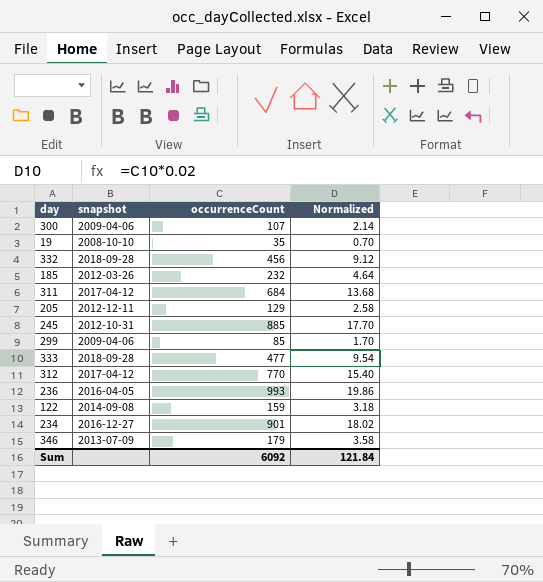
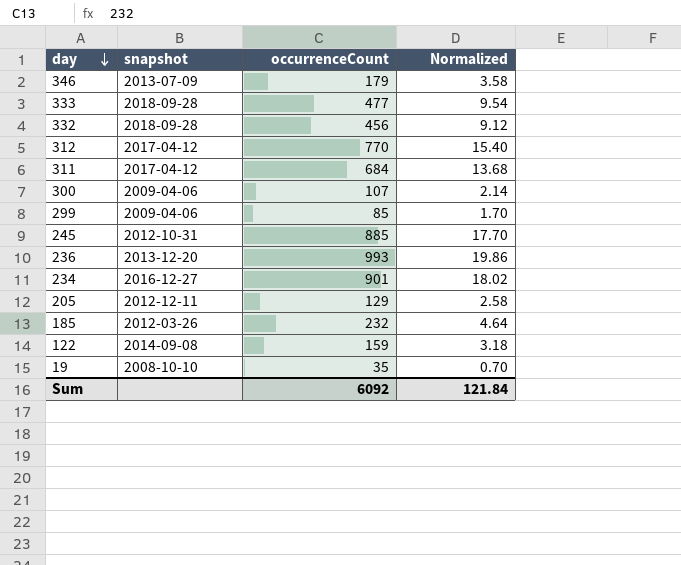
row order: none -> day descending
236 | snapshot: 2016-04-05 -> 2013-12-20

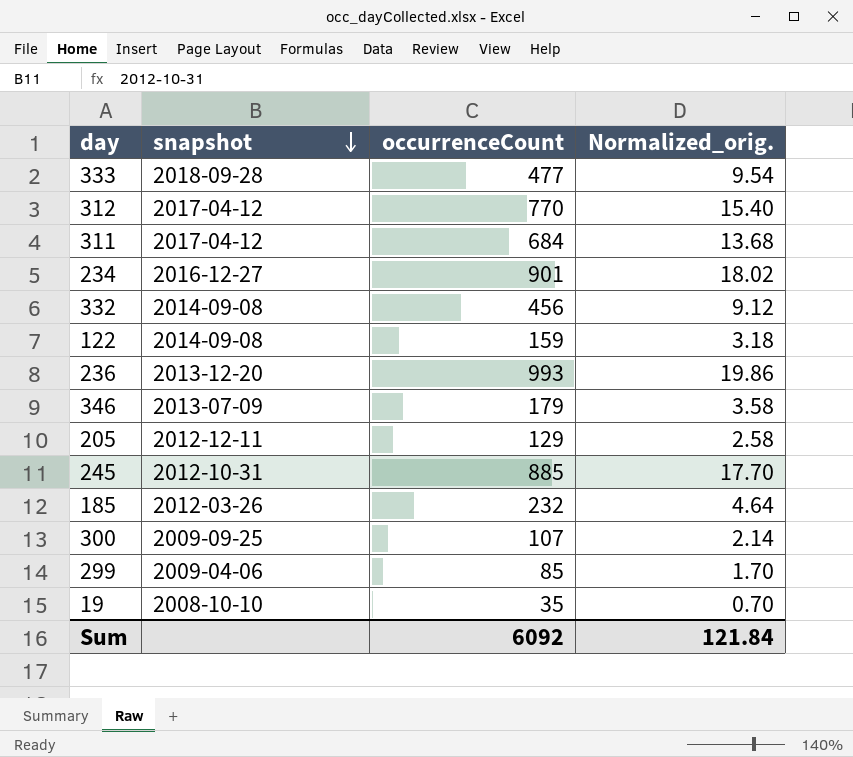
row order: day descending -> snapshot descending
column name: Normalized -> Normalized_orig.
332 | snapshot: 2018-09-28 -> 2014-09-08
300 | snapshot: 2009-04-06 -> 2009-09-25

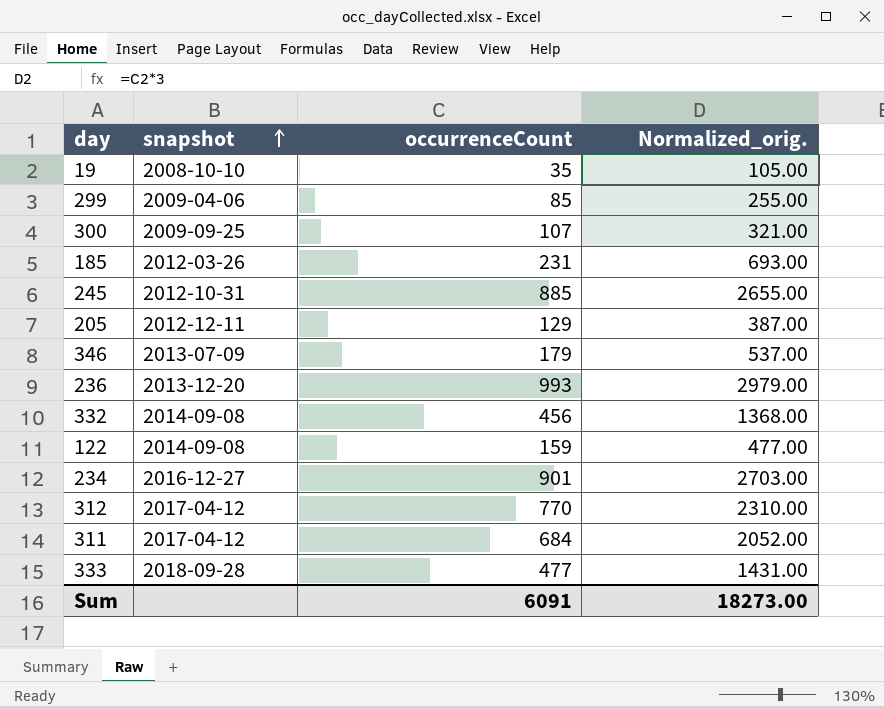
row order: snapshot descending -> snapshot ascending
column Normalized_orig. | formula: [occurrenceCount] * 0.02 -> [occurrenceCount] * 3
185 | occurrenceCount: 232 -> 231
Sum | occurrenceCount: 6092 -> 6091
Sum | Normalized_orig.: 121.84 -> 18273.00

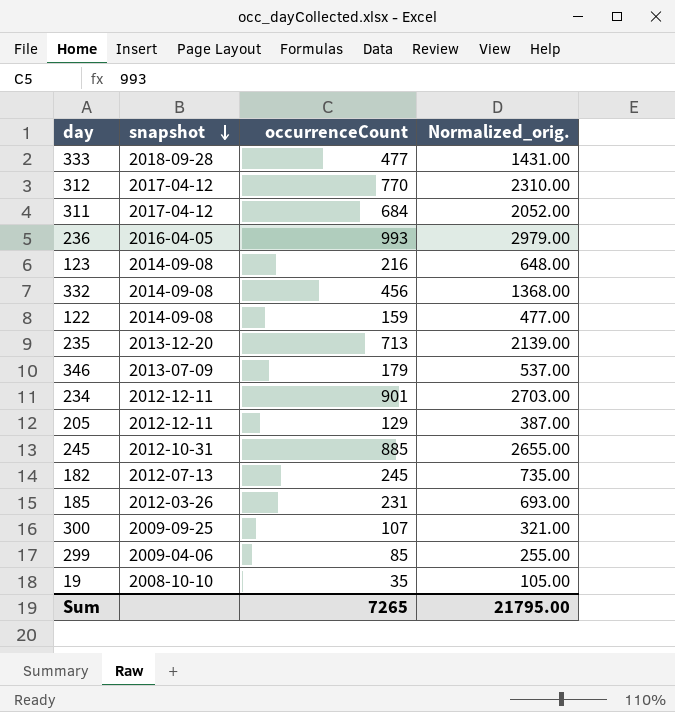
row order: snapshot ascending -> snapshot descending
236 | snapshot: 2013-12-20 -> 2016-04-05
row 123: none -> 2014-09-08 | 216 | 648.00
row 235: none -> 2013-12-20 | 713 | 2139.00
234 | snapshot: 2016-12-27 -> 2012-12-11
row 182: none -> 2012-07-13 | 245 | 735.00
Sum | occurrenceCount: 6091 -> 7265
Sum | Normalized_orig.: 18273.00 -> 21795.00

